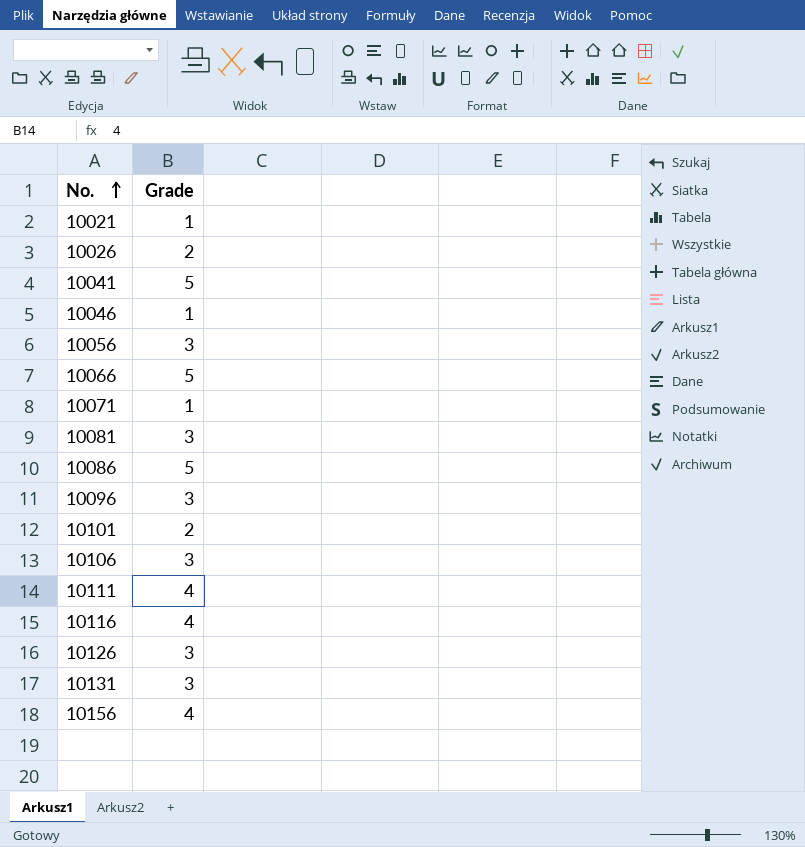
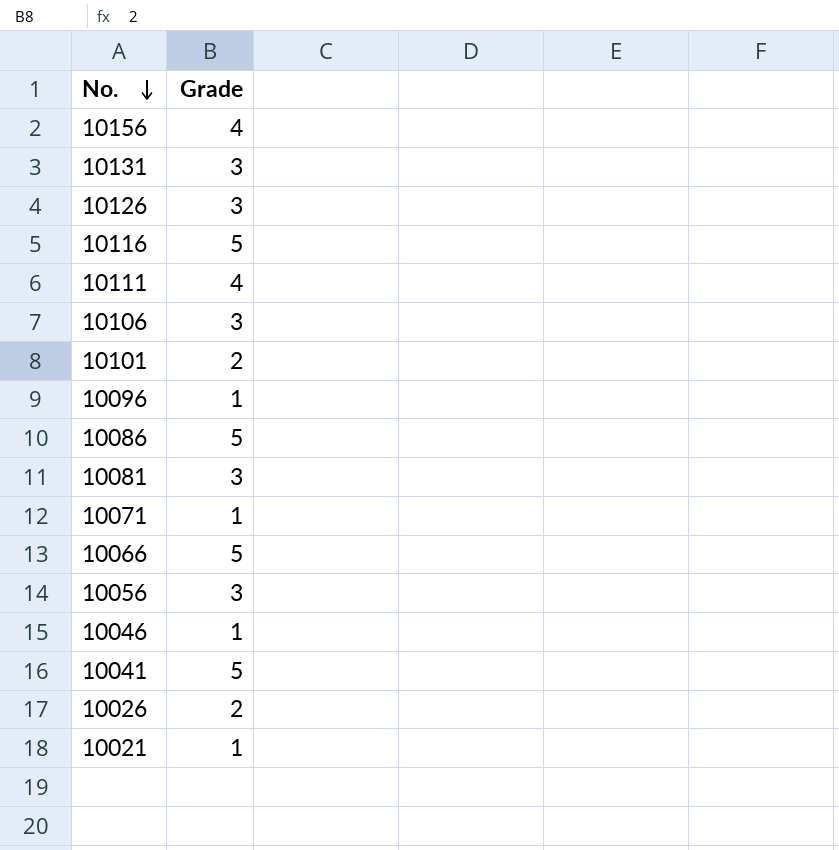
row order: No. ascending -> No. descending
10116 | Grade: 4 -> 5
10096 | Grade: 3 -> 1

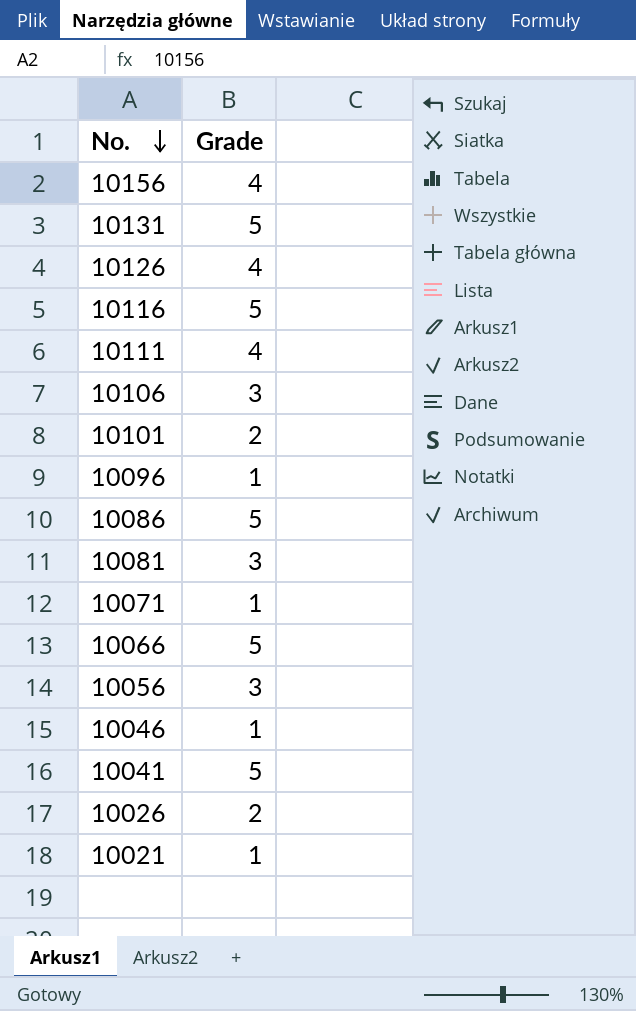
10131 | Grade: 3 -> 5
10126 | Grade: 3 -> 4

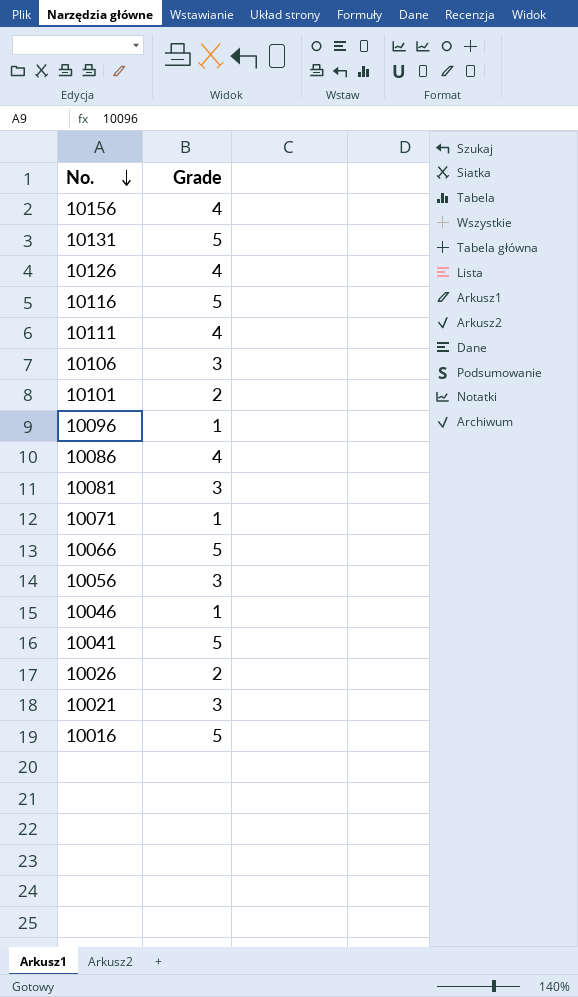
10086 | Grade: 5 -> 4
10021 | Grade: 1 -> 3
row 10016: none -> 5

